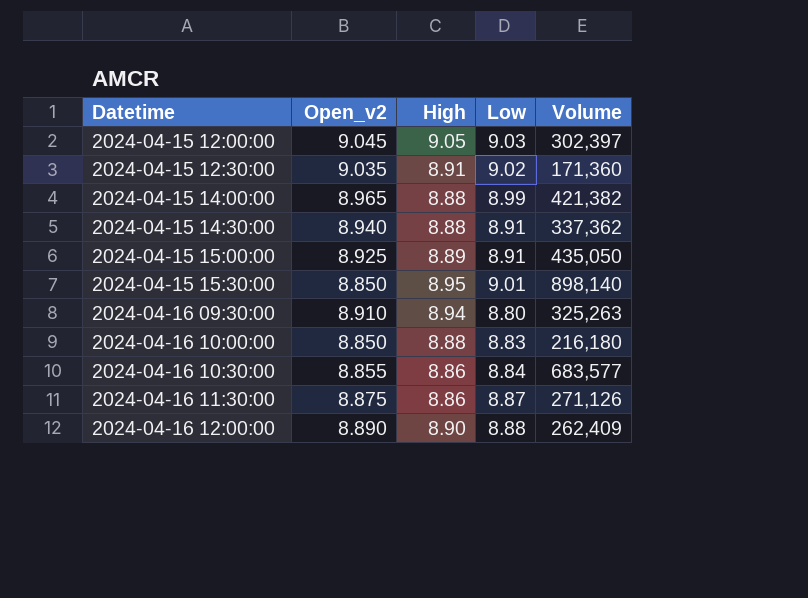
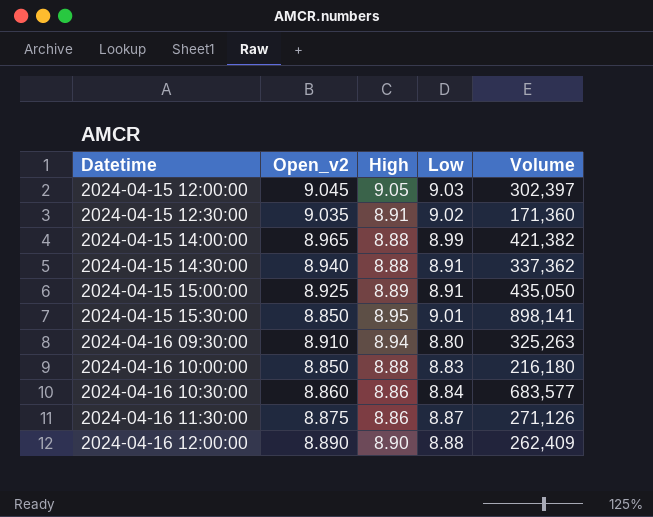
2024-04-15 15:30:00 | Volume: 898,140 -> 898,141
2024-04-16 10:30:00 | Open_v2: 8.855 -> 8.860

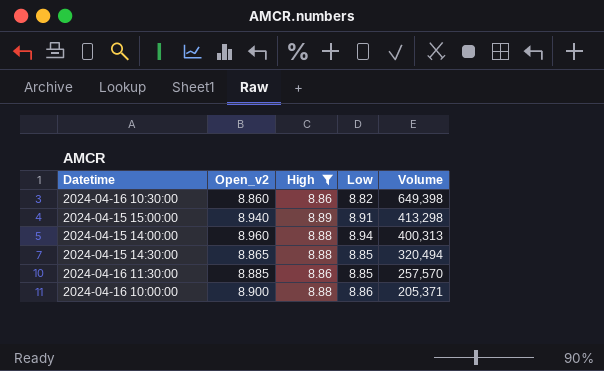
filter: none -> High <= 8.89
row order: Datetime ascending -> Volume descending
2024-04-16 10:30:00 | Low: 8.84 -> 8.82
2024-04-16 10:30:00 | Volume: 683,577 -> 649,398
2024-04-15 15:00:00 | Open_v2: 8.925 -> 8.940
2024-04-15 15:00:00 | Volume: 435,050 -> 413,298
2024-04-15 14:00:00 | Open_v2: 8.965 -> 8.960
2024-04-15 14:00:00 | Low: 8.99 -> 8.94
2024-04-15 14:00:00 | Volume: 421,382 -> 400,313
2024-04-15 14:30:00 | Open_v2: 8.940 -> 8.865
2024-04-15 14:30:00 | Low: 8.91 -> 8.85
2024-04-15 14:30:00 | Volume: 337,362 -> 320,494
2024-04-16 11:30:00 | Open_v2: 8.875 -> 8.885
2024-04-16 11:30:00 | Low: 8.87 -> 8.85
2024-04-16 11:30:00 | Volume: 271,126 -> 257,570
2024-04-16 10:00:00 | Open_v2: 8.850 -> 8.900
2024-04-16 10:00:00 | Low: 8.83 -> 8.86
2024-04-16 10:00:00 | Volume: 216,180 -> 205,371

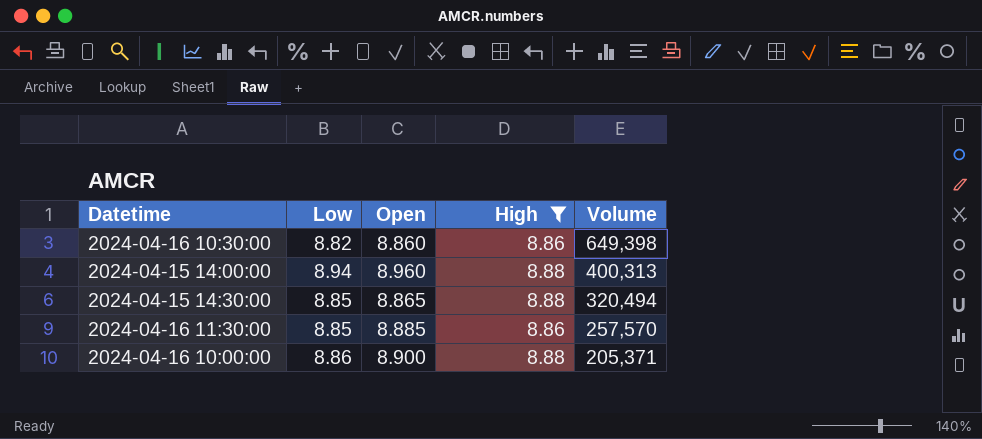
column Low | position: 4 -> 2
column name: Open_v2 -> Open
row 2024-04-15 15:00:00: 8.940 | 8.89 | 8.91 | 413,298 -> none

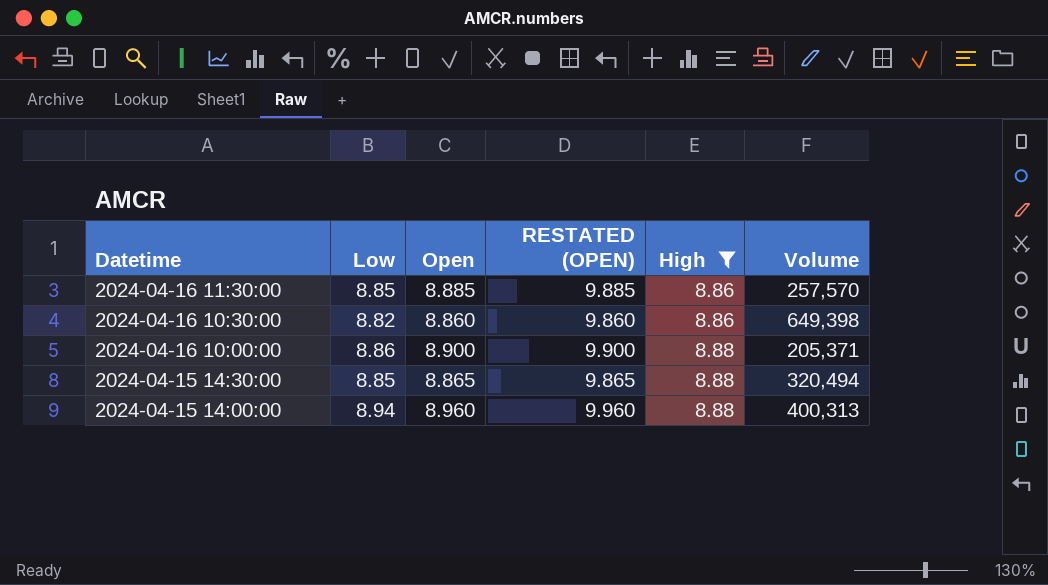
row order: Volume descending -> Datetime descending
column RESTATED (OPEN) | formula: none -> [Open] + 1

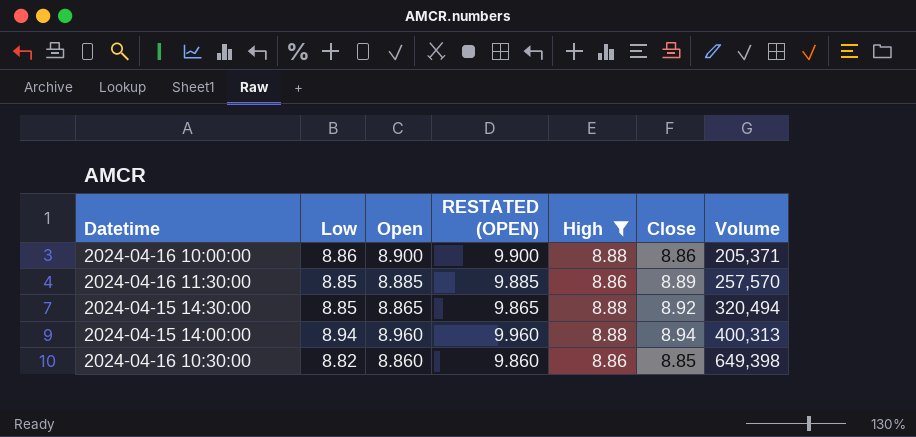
row order: Datetime descending -> Volume ascending
column Close | position: none -> 6

